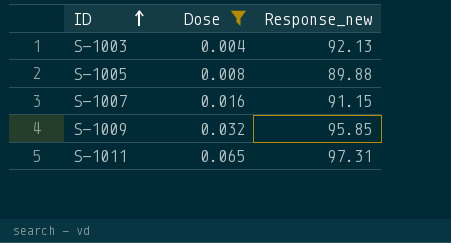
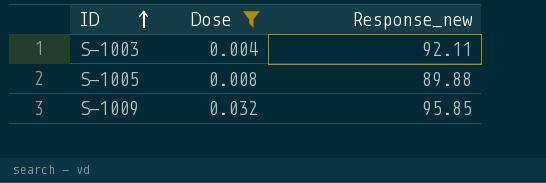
row S-1007: 0.016 | 91.15 -> none
row S-1011: 0.065 | 97.31 -> none
S-1003 | Response_new: 92.13 -> 92.11

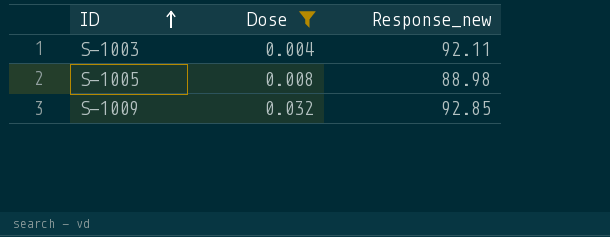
S-1005 | Response_new: 89.88 -> 88.98
S-1009 | Response_new: 95.85 -> 92.85

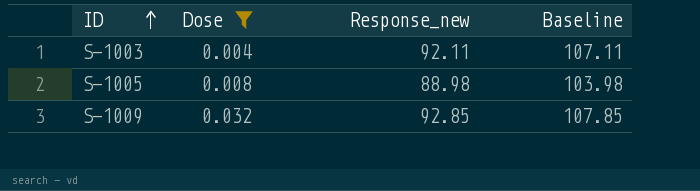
column Baseline | formula: none -> [Response_new] + 15

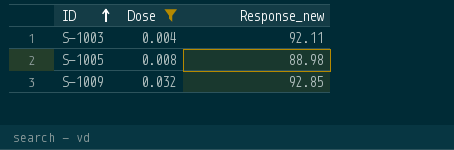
column Baseline | formula: [Response_new] + 15 -> none

